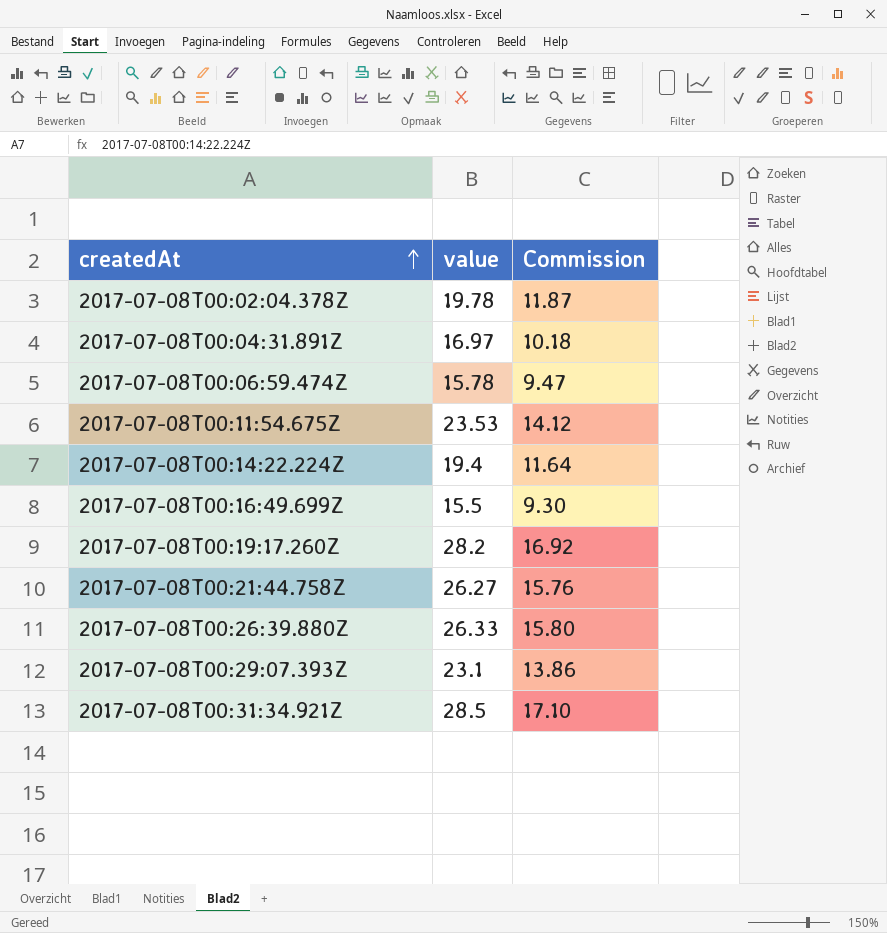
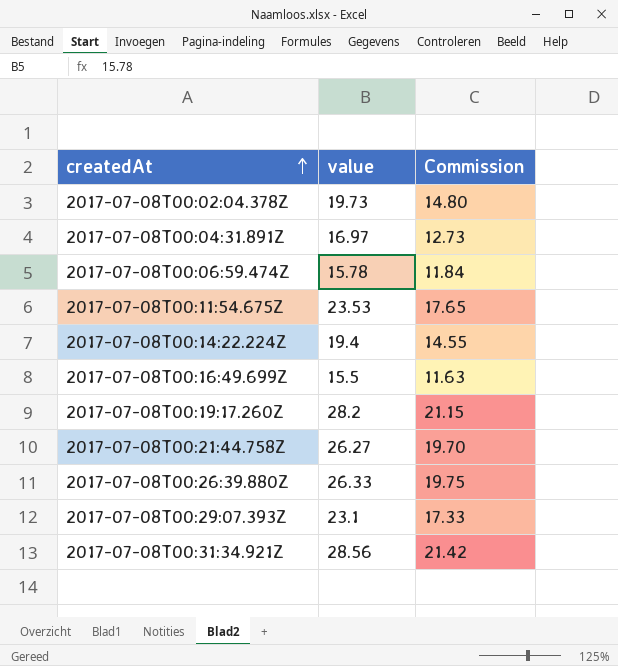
column Commission | formula: [value] * 0.6 -> [value] * 0.75
2017-07-08T00:02:04.378Z | value: 19.78 -> 19.73
2017-07-08T00:31:34.921Z | value: 28.5 -> 28.56

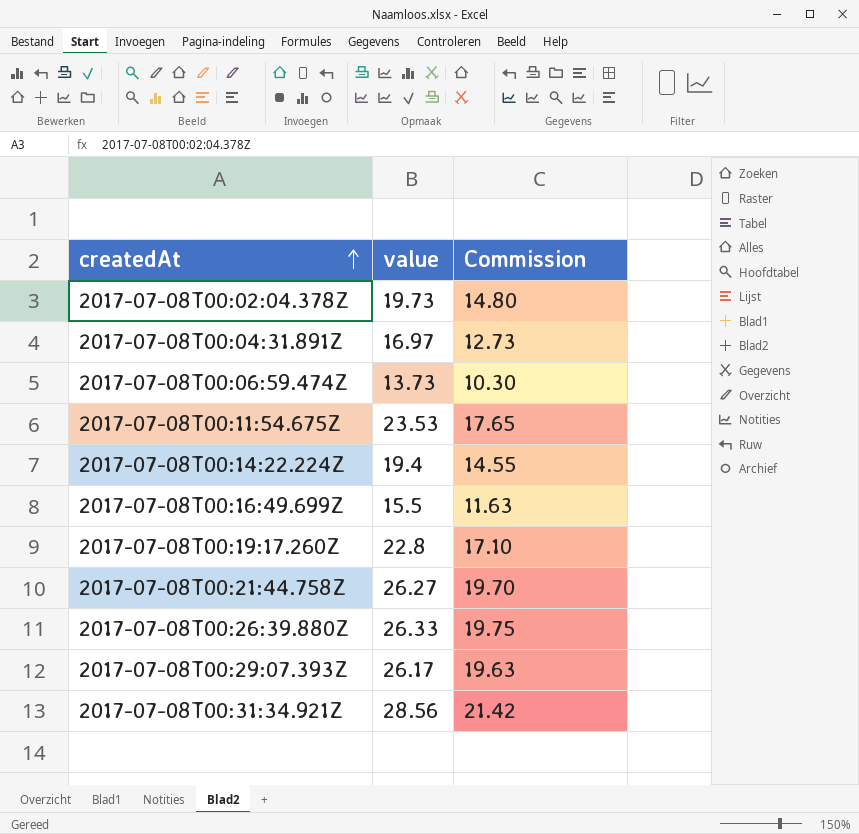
2017-07-08T00:06:59.474Z | value: 15.78 -> 13.73
2017-07-08T00:06:59.474Z | Commission: 11.84 -> 10.30
2017-07-08T00:19:17.260Z | value: 28.2 -> 22.8
2017-07-08T00:19:17.260Z | Commission: 21.15 -> 17.10
2017-07-08T00:29:07.393Z | value: 23.1 -> 26.17
2017-07-08T00:29:07.393Z | Commission: 17.33 -> 19.63

